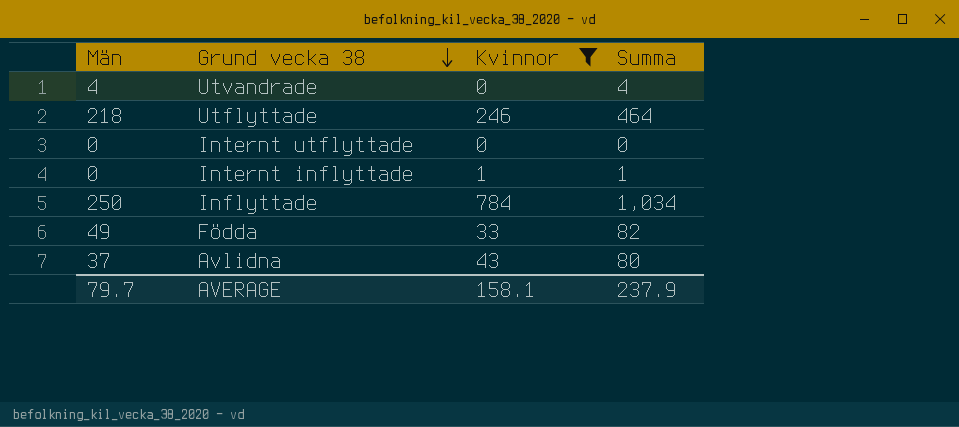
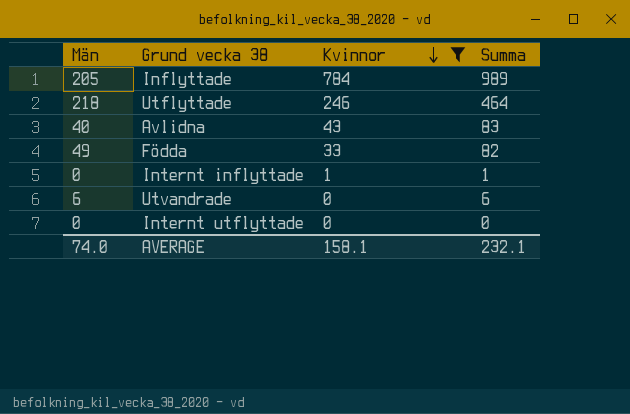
row order: Grund vecka 38 descending -> Kvinnor descending
Inflyttade | Män: 250 -> 205
Inflyttade | Summa: 1,034 -> 989
Avlidna | Män: 37 -> 40
Avlidna | Summa: 80 -> 83
Utvandrade | Män: 4 -> 6
Utvandrade | Summa: 4 -> 6
AVERAGE | Män: 79.7 -> 74.0
AVERAGE | Summa: 237.9 -> 232.1

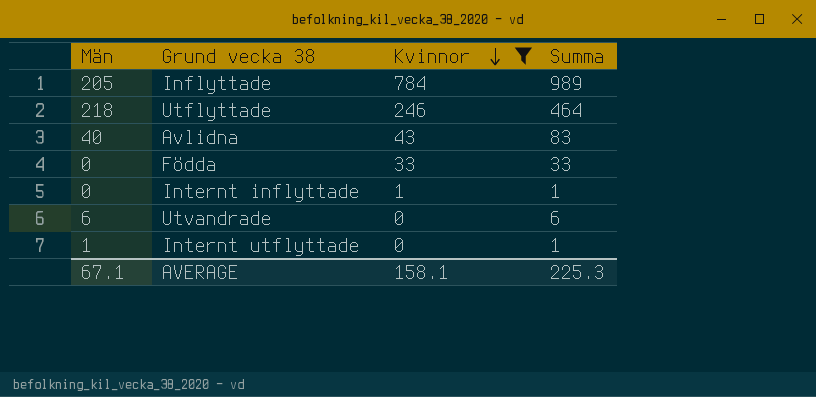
Födda | Män: 49 -> 0
Födda | Summa: 82 -> 33
Internt utflyttade | Män: 0 -> 1
Internt utflyttade | Summa: 0 -> 1
AVERAGE | Män: 74.0 -> 67.1
AVERAGE | Summa: 232.1 -> 225.3

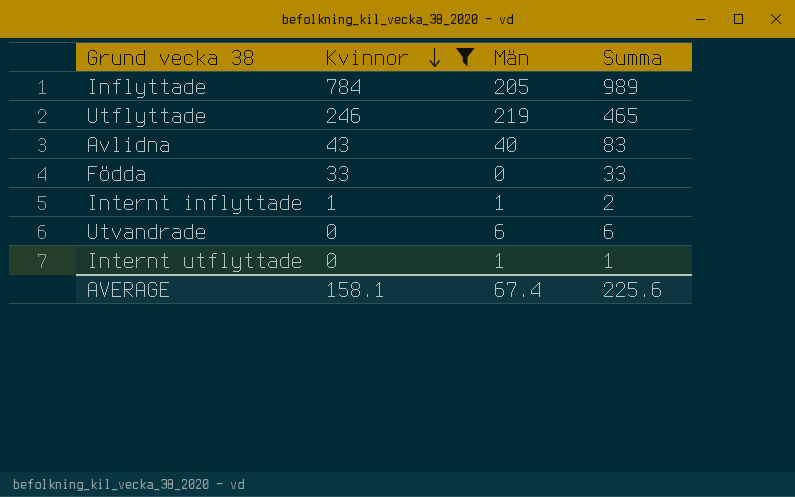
column Män | position: 1 -> 3
Utflyttade | Män: 218 -> 219
Utflyttade | Summa: 464 -> 465
Internt inflyttade | Män: 0 -> 1
Internt inflyttade | Summa: 1 -> 2
AVERAGE | Män: 67.1 -> 67.4
AVERAGE | Summa: 225.3 -> 225.6

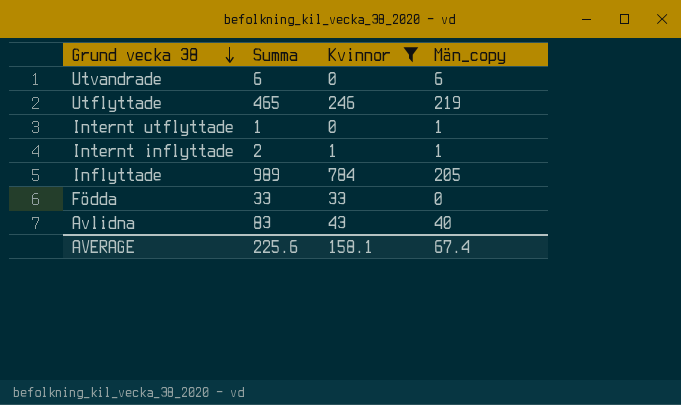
row order: Kvinnor descending -> Grund vecka 38 descending
column Summa | position: 4 -> 2
column name: Män -> Män_copy

